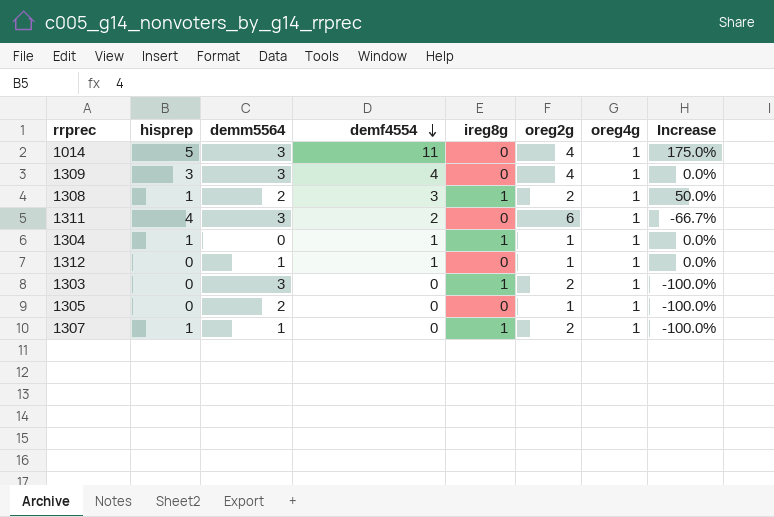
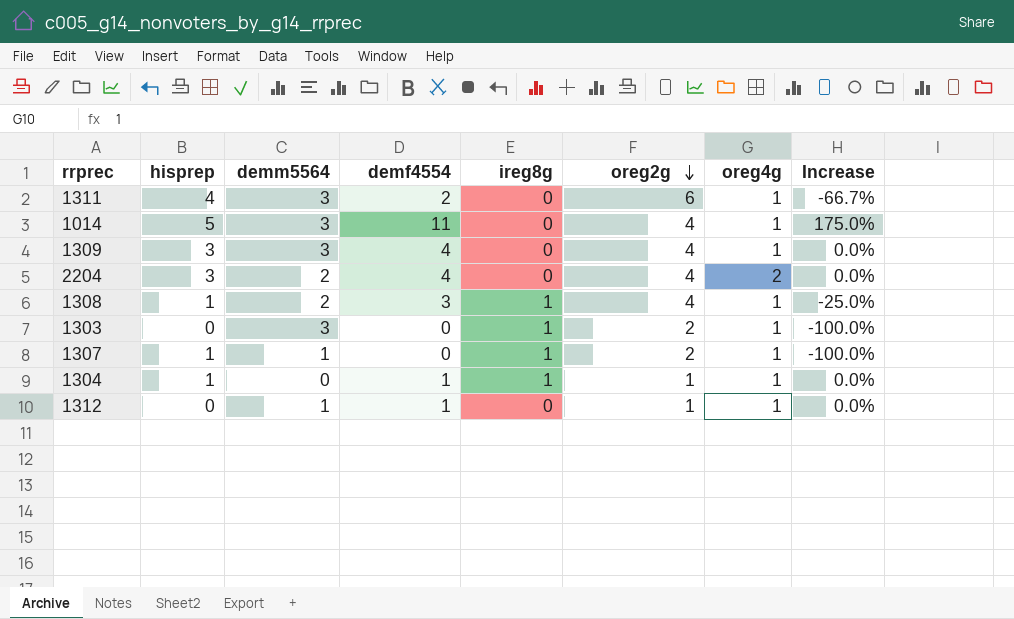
row order: demf4554 descending -> oreg2g descending
row 1305: 0 | 2 | 0 | 0 | 1 | 1 | -100.0% -> none
row 2204: none -> 3 | 2 | 4 | 0 | 4 | 2 | 0.0%
1308 | oreg2g: 2 -> 4
1308 | Increase: 50.0% -> -25.0%

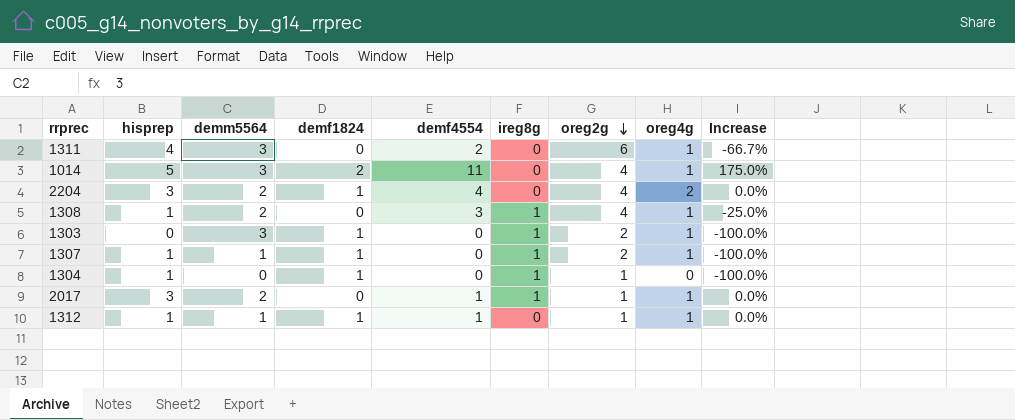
column demf1824 | position: none -> 4
row 1309: 3 | 3 | 4 | 0 | 4 | 1 | 0.0% -> none
1304 | demf4554: 1 -> 0
1304 | oreg4g: 1 -> 0
1304 | Increase: 0.0% -> -100.0%
row 2017: none -> 3 | 2 | 0 | 1 | 1 | 1 | 1 | 0.0%
1312 | hisprep: 0 -> 1

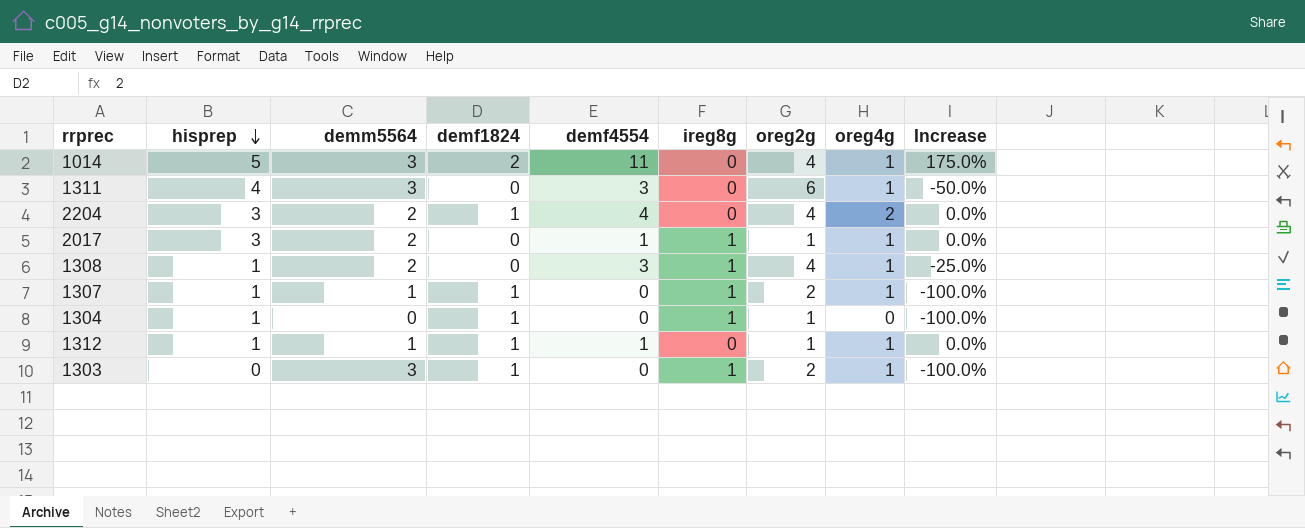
row order: oreg2g descending -> hisprep descending
1311 | demf4554: 2 -> 3
1311 | Increase: -66.7% -> -50.0%

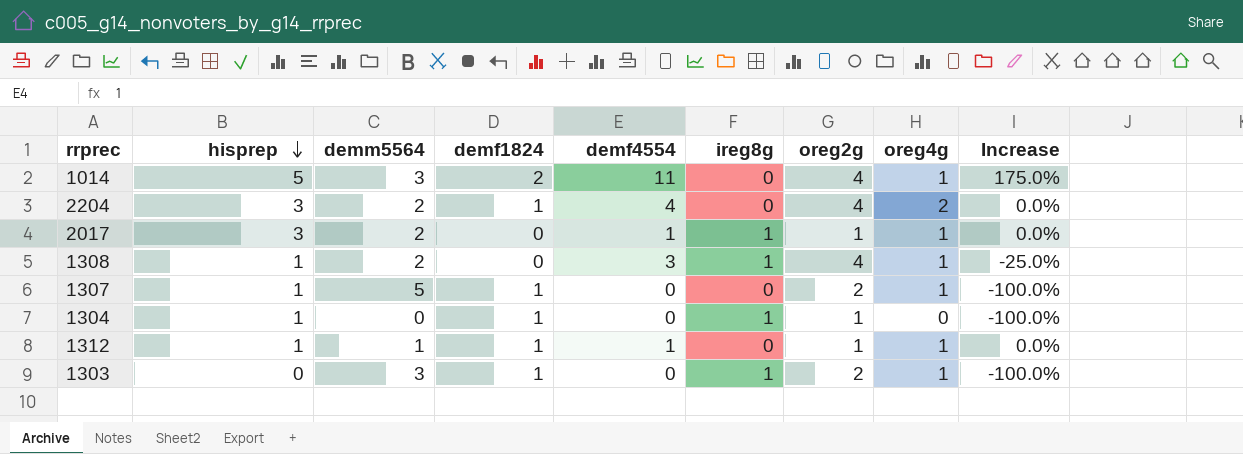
row 1311: 4 | 3 | 0 | 3 | 0 | 6 | 1 | -50.0% -> none
1307 | demm5564: 1 -> 5
1307 | ireg8g: 1 -> 0

